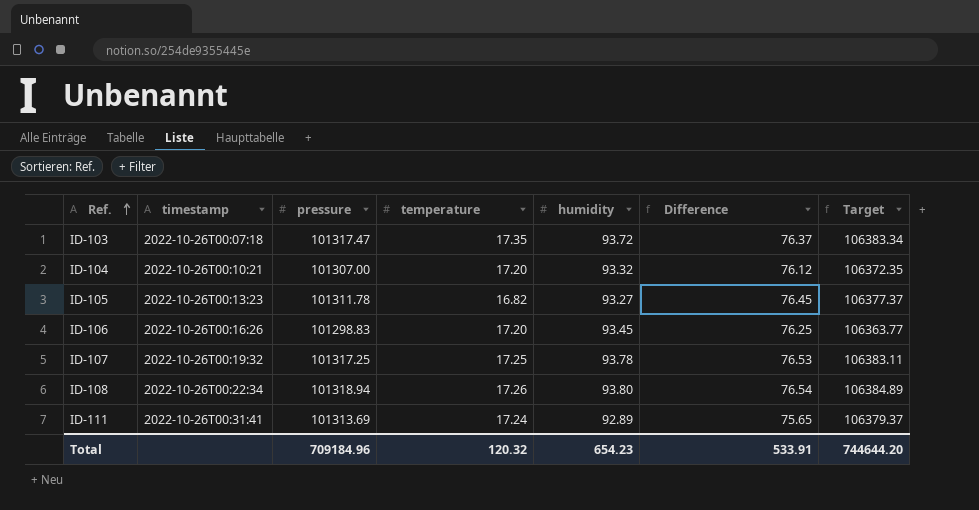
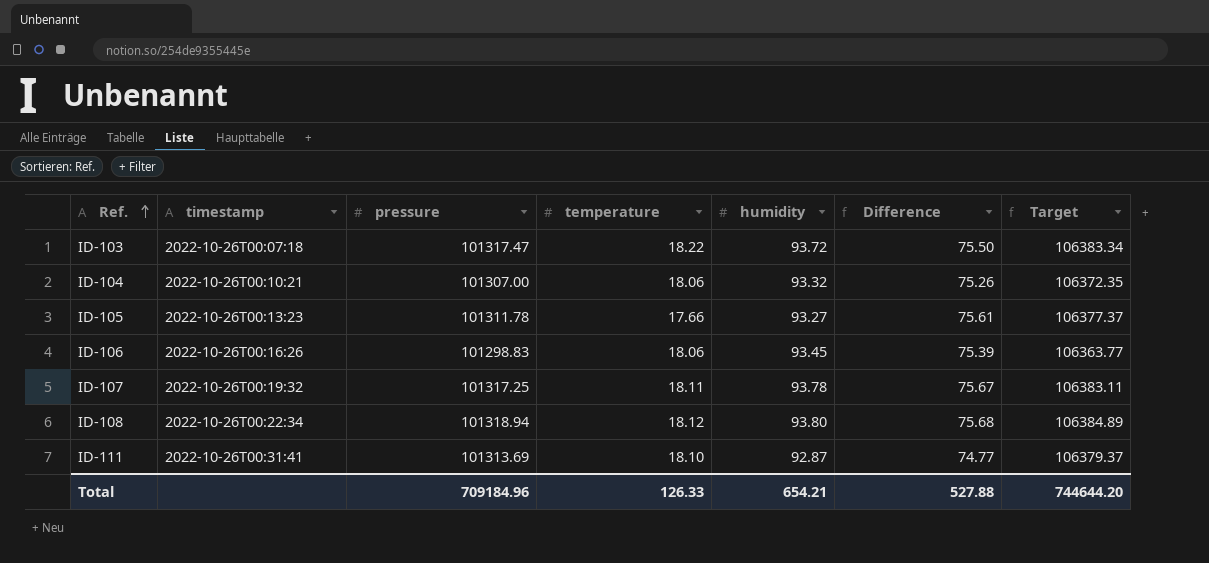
ID-103 | temperature: 17.35 -> 18.22
ID-103 | Difference: 76.37 -> 75.50
ID-104 | temperature: 17.20 -> 18.06
ID-104 | Difference: 76.12 -> 75.26
ID-105 | temperature: 16.82 -> 17.66
ID-105 | Difference: 76.45 -> 75.61
ID-106 | temperature: 17.20 -> 18.06
ID-106 | Difference: 76.25 -> 75.39
ID-107 | temperature: 17.25 -> 18.11
ID-107 | Difference: 76.53 -> 75.67
ID-108 | temperature: 17.26 -> 18.12
ID-108 | Difference: 76.54 -> 75.68
ID-111 | temperature: 17.24 -> 18.10
ID-111 | humidity: 92.89 -> 92.87
ID-111 | Difference: 75.65 -> 74.77
Total | temperature: 120.32 -> 126.33
Total | humidity: 654.23 -> 654.21
Total | Difference: 533.91 -> 527.88

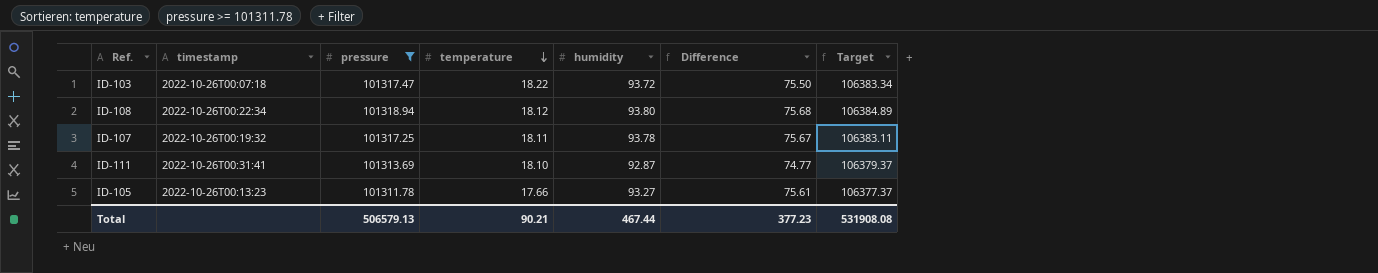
filter: none -> pressure >= 101311.78
row order: Ref. ascending -> temperature descending
Total | pressure: 709184.96 -> 506579.13
Total | temperature: 126.33 -> 90.21
Total | humidity: 654.21 -> 467.44
Total | Difference: 527.88 -> 377.23
Total | Target: 744644.20 -> 531908.08

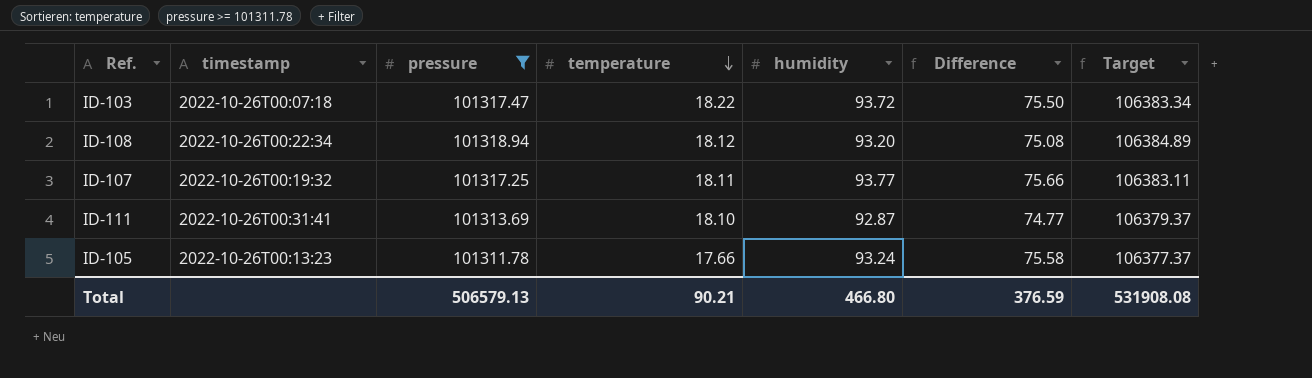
ID-108 | humidity: 93.80 -> 93.20
ID-108 | Difference: 75.68 -> 75.08
ID-107 | humidity: 93.78 -> 93.77
ID-107 | Difference: 75.67 -> 75.66
ID-105 | humidity: 93.27 -> 93.24
ID-105 | Difference: 75.61 -> 75.58
Total | humidity: 467.44 -> 466.80
Total | Difference: 377.23 -> 376.59

